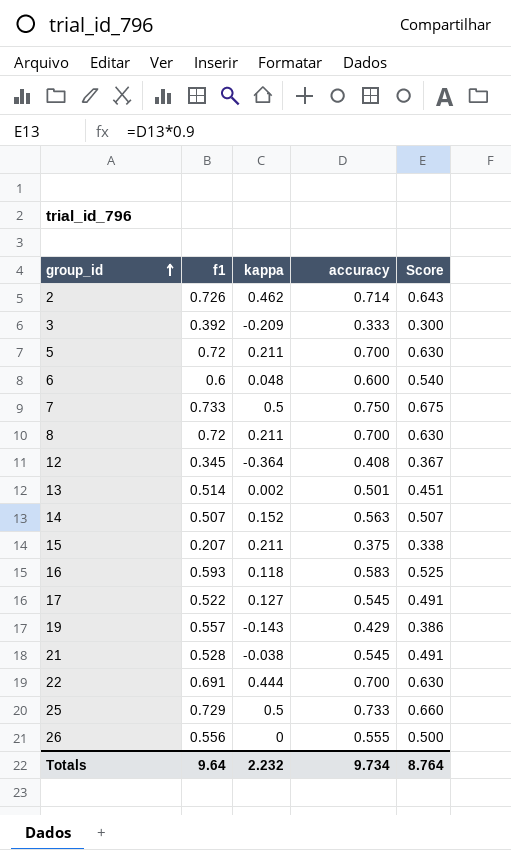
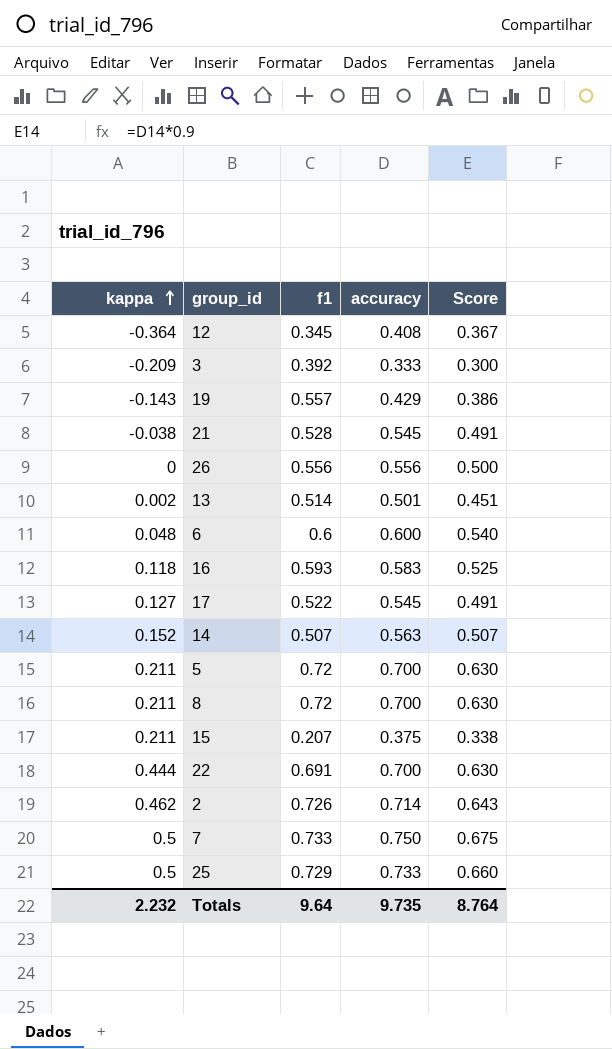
row order: group_id ascending -> kappa ascending
column kappa | position: 3 -> 1
26 | accuracy: 0.555 -> 0.556
Totals | accuracy: 9.734 -> 9.735

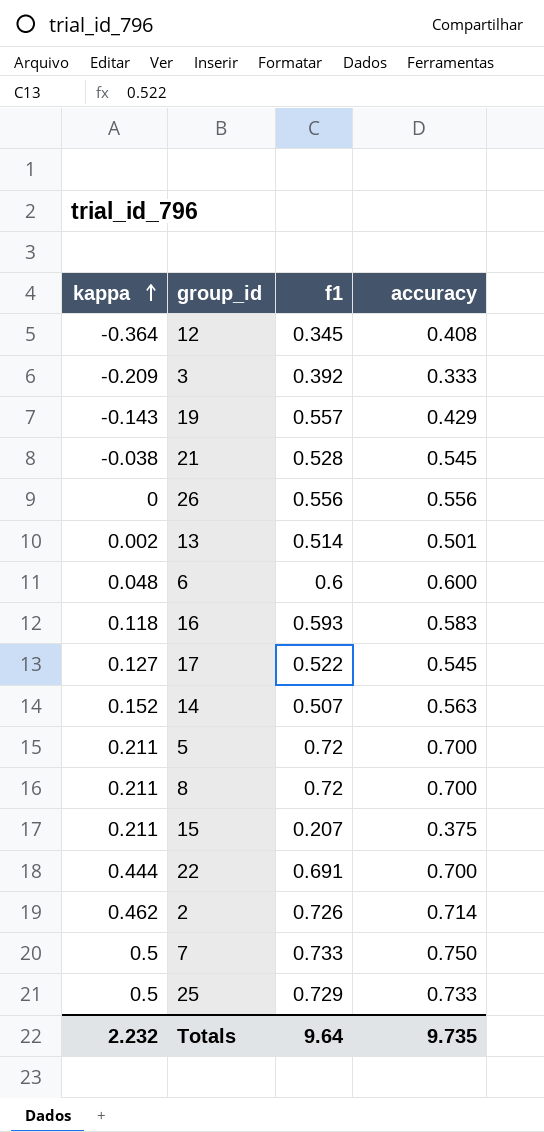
column Score | formula: [accuracy] * 0.9 -> none

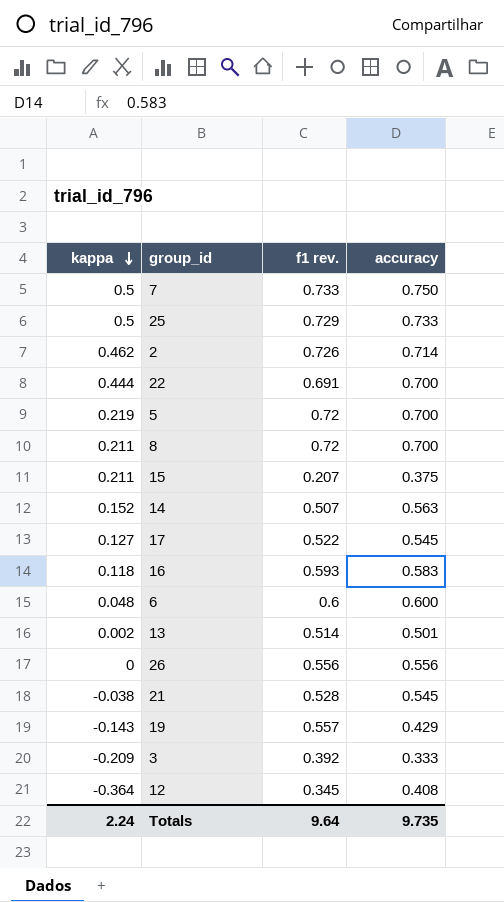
row order: kappa ascending -> kappa descending
column name: f1 -> f1 rev.
5 | kappa: 0.211 -> 0.219
Totals | kappa: 2.232 -> 2.24

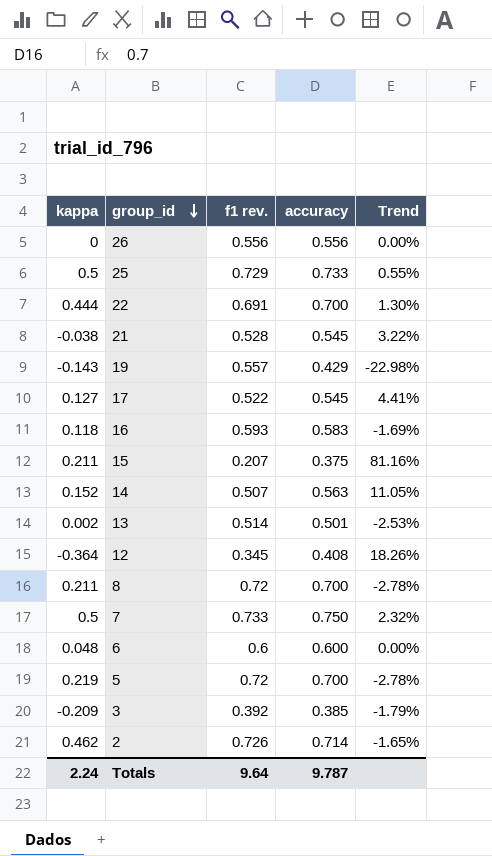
row order: kappa descending -> group_id descending
column Trend | formula: none -> ([accuracy] - [f1 rev.]) / [f1 rev.]
3 | accuracy: 0.333 -> 0.385
Totals | accuracy: 9.735 -> 9.787

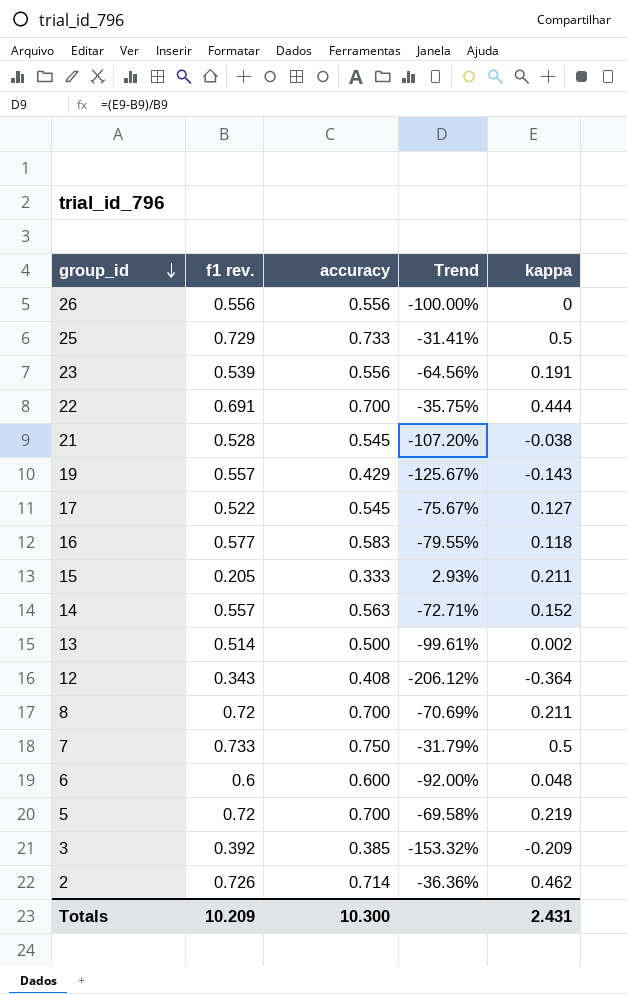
column Trend | formula: ([accuracy] - [f1 rev.]) / [f1 rev.] -> ([kappa] - [f1 rev.]) / [f1 rev.]
column kappa | position: 1 -> 5
row 23: none -> 0.539 | 0.556 | -64.56% | 0.191
16 | f1 rev.: 0.593 -> 0.577
15 | f1 rev.: 0.207 -> 0.205
15 | accuracy: 0.375 -> 0.333
14 | f1 rev.: 0.507 -> 0.557
13 | accuracy: 0.501 -> 0.500
12 | f1 rev.: 0.345 -> 0.343
Totals | f1 rev.: 9.64 -> 10.209
Totals | accuracy: 9.787 -> 10.300
Totals | kappa: 2.24 -> 2.431

